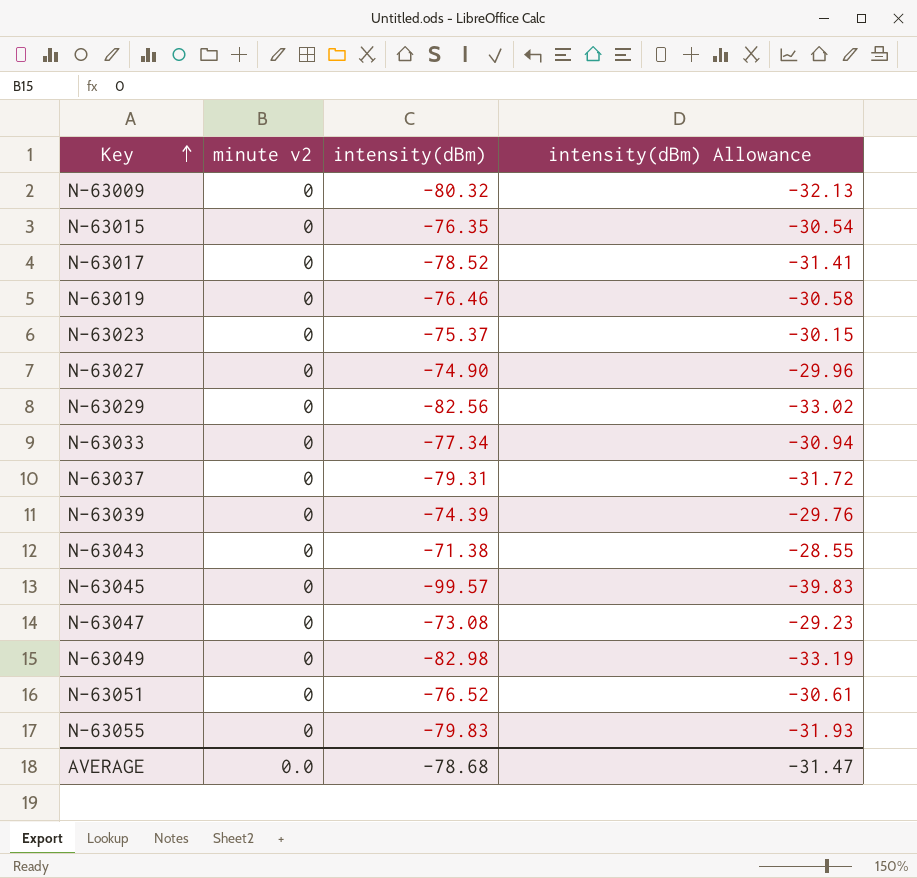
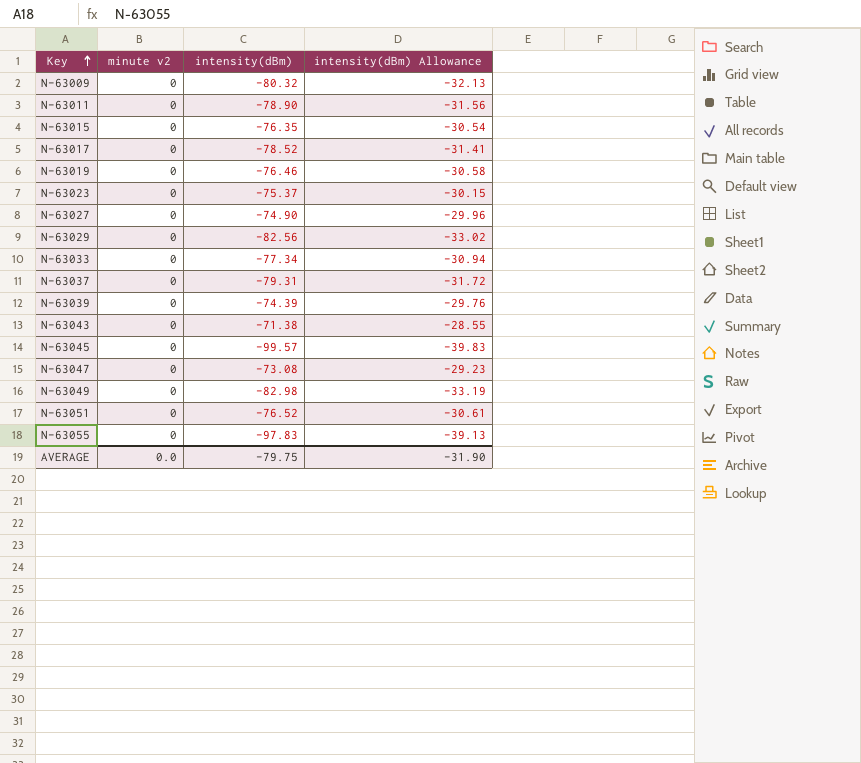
row N-63011: none -> 0 | -78.90 | -31.56
N-63055 | intensity(dBm): -79.83 -> -97.83
N-63055 | intensity(dBm) Allowance: -31.93 -> -39.13
AVERAGE | intensity(dBm): -78.68 -> -79.75
AVERAGE | intensity(dBm) Allowance: -31.47 -> -31.90

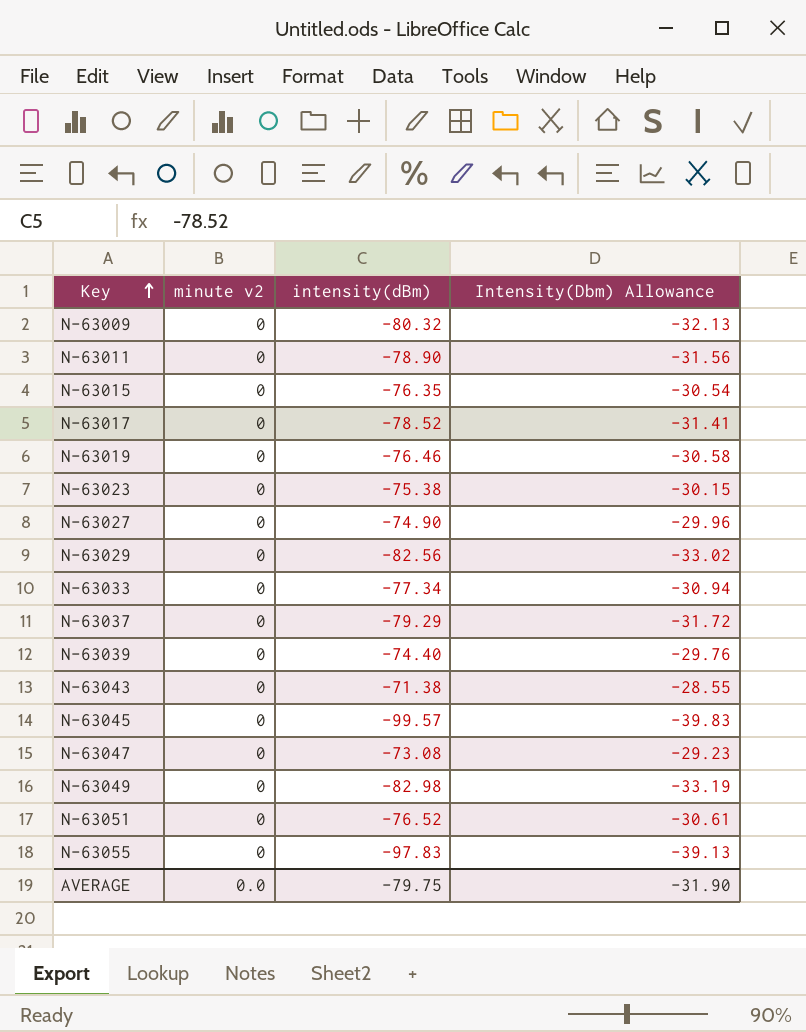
column name: intensity(dBm) Allowance -> Intensity(Dbm) Allowance
N-63023 | intensity(dBm): -75.37 -> -75.38
N-63037 | intensity(dBm): -79.31 -> -79.29
N-63039 | intensity(dBm): -74.39 -> -74.40

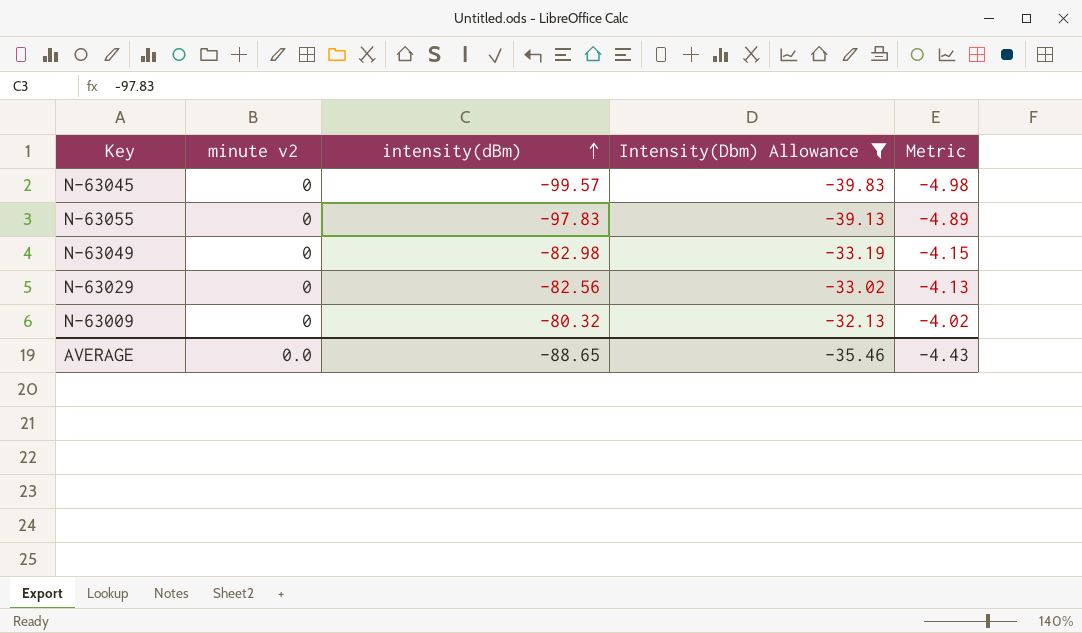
filter: none -> Intensity(Dbm) Allowance <= -32.13
row order: Key ascending -> intensity(dBm) ascending
column Metric | formula: none -> [intensity(dBm)] * 0.05
AVERAGE | intensity(dBm): -79.75 -> -88.65
AVERAGE | Intensity(Dbm) Allowance: -31.90 -> -35.46

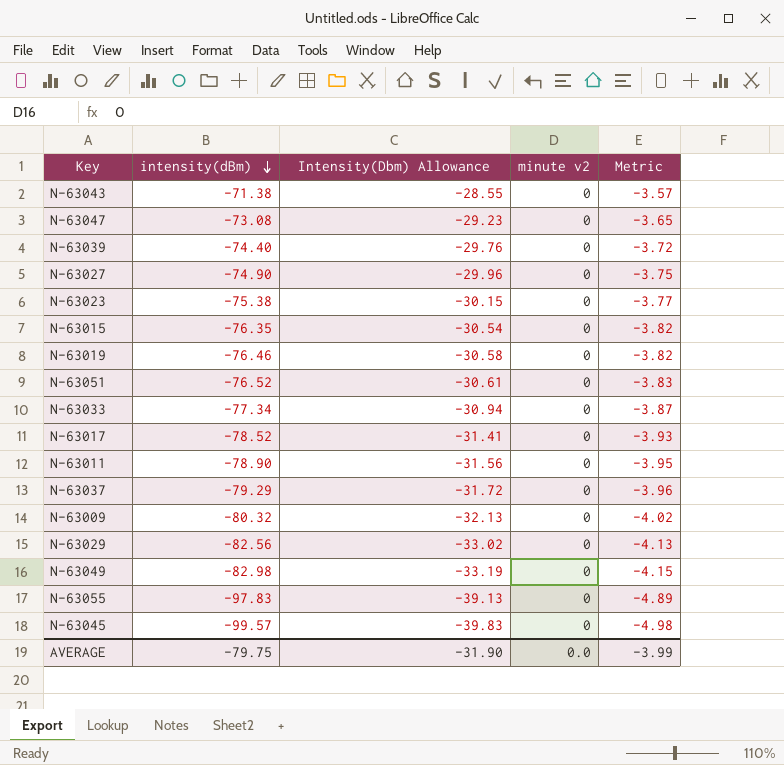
filter: Intensity(Dbm) Allowance <= -32.13 -> none
row order: intensity(dBm) ascending -> intensity(dBm) descending
column minute v2 | position: 2 -> 4
AVERAGE | intensity(dBm): -88.65 -> -79.75
AVERAGE | Intensity(Dbm) Allowance: -35.46 -> -31.90
AVERAGE | Metric: -4.43 -> -3.99

